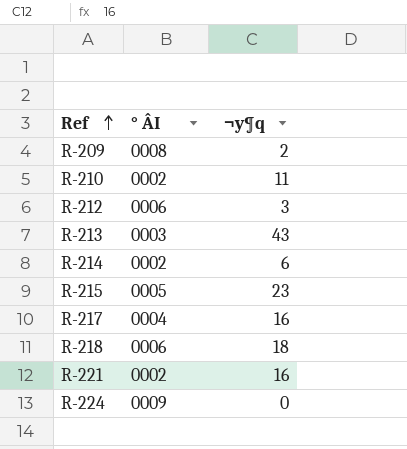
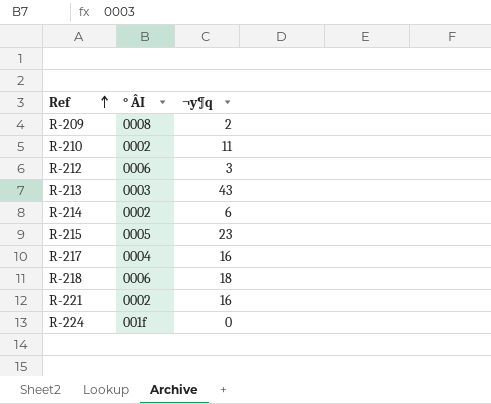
R-224 | ° ÂI: 0009 -> 001f

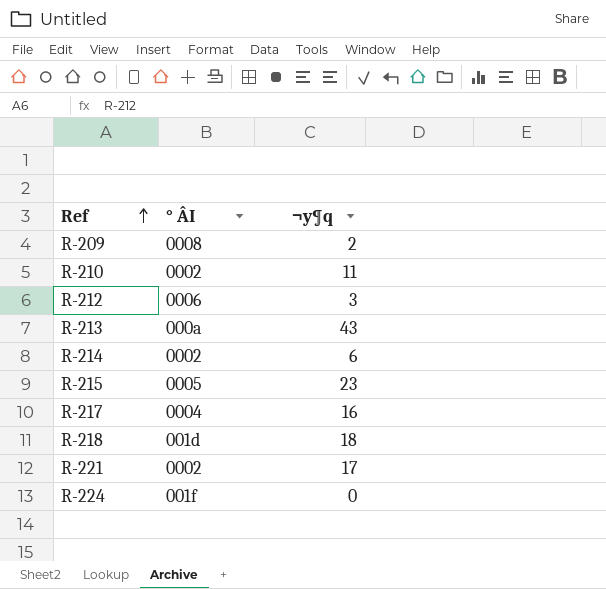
R-213 | ° ÂI: 0003 -> 000a
R-218 | ° ÂI: 0006 -> 001d
R-221 | ¬y¶q: 16 -> 17

